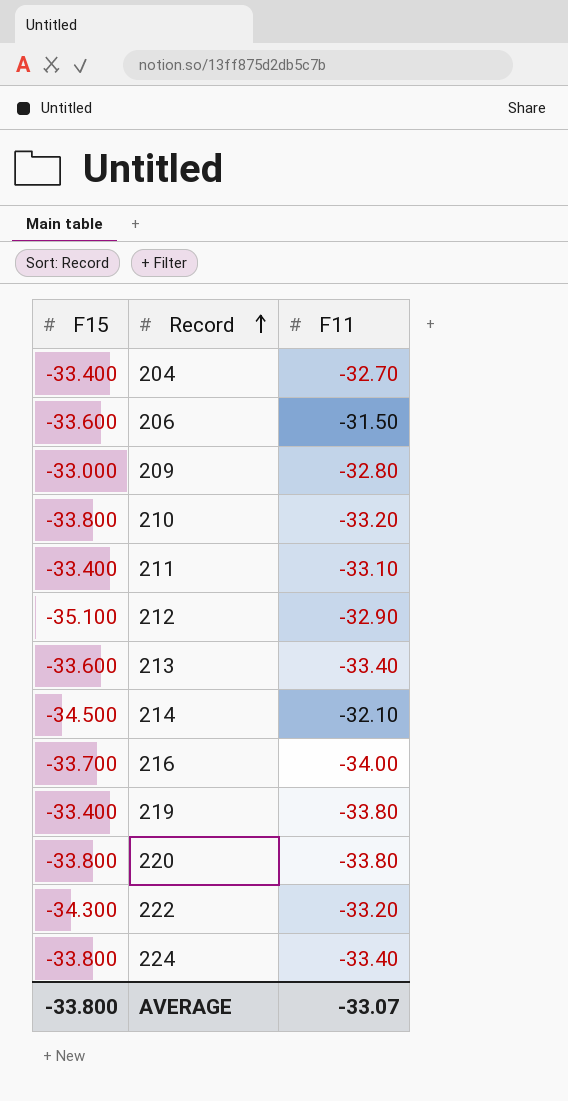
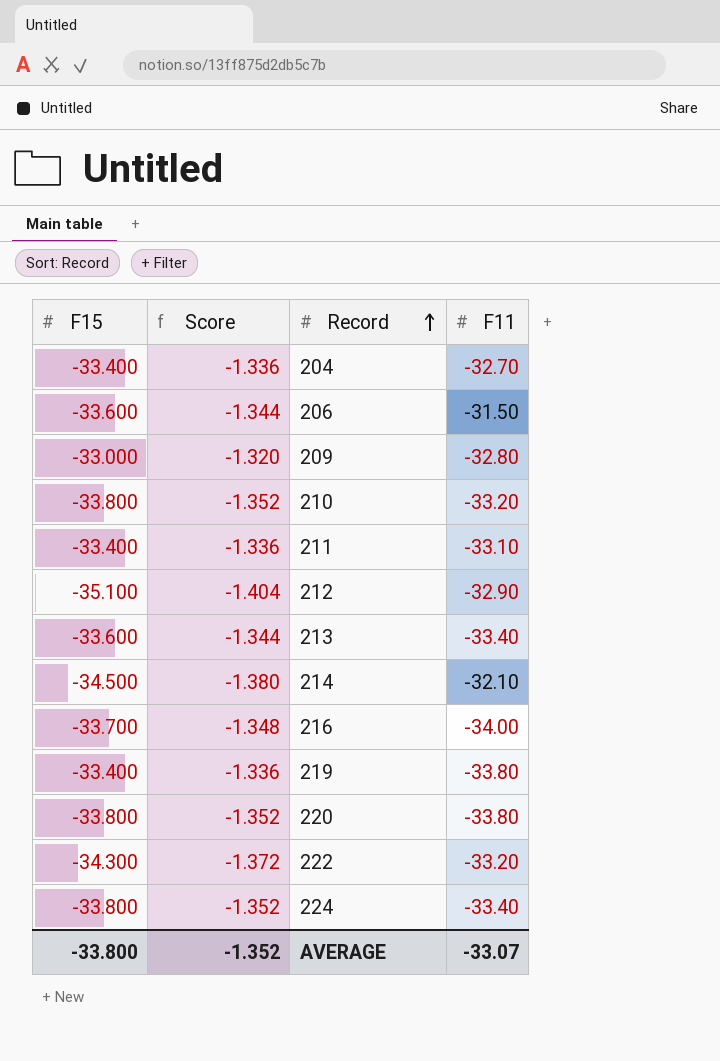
column Score | formula: none -> [F15] * 0.04

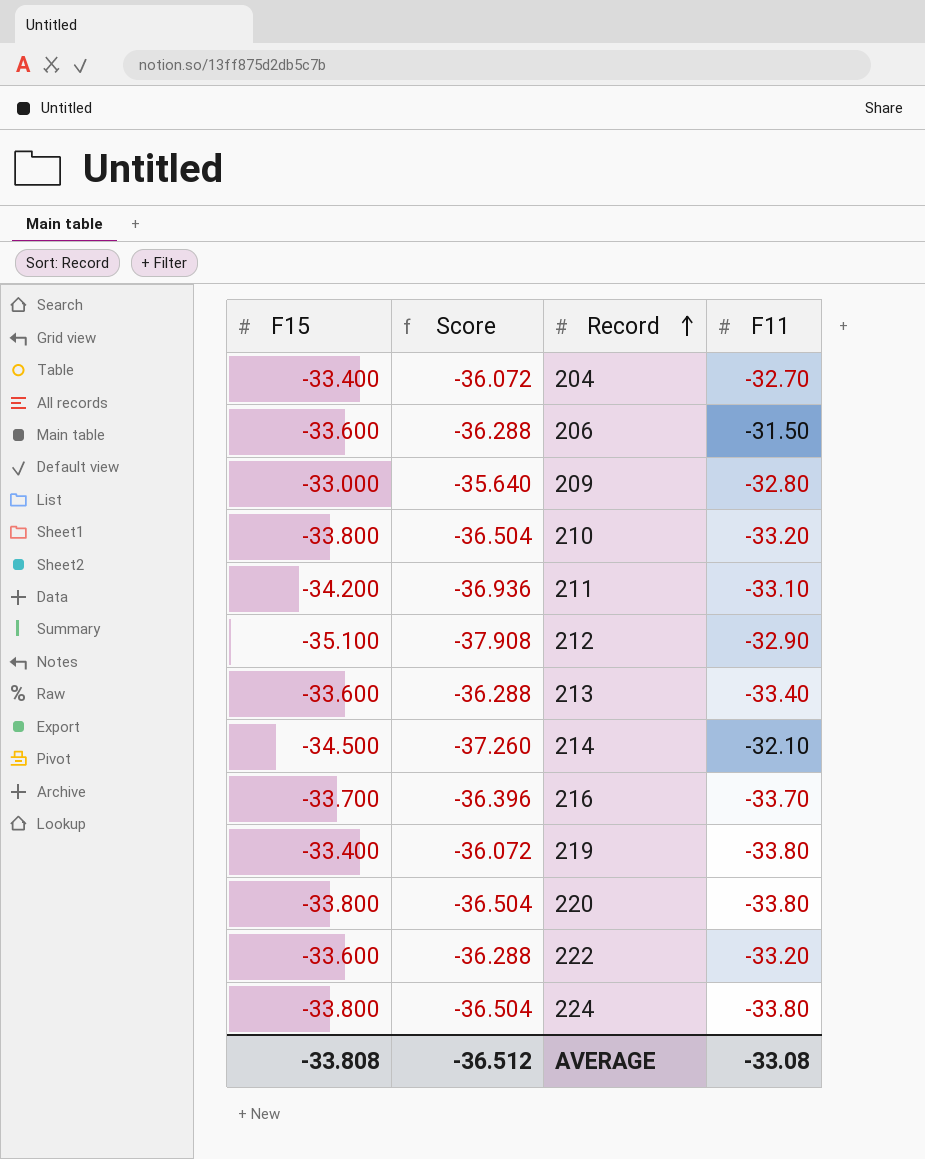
column Score | formula: [F15] * 0.04 -> [F15] * 1.08
211 | F15: -33.400 -> -34.200
216 | F11: -34.00 -> -33.70
222 | F15: -34.300 -> -33.600
224 | F11: -33.40 -> -33.80
AVERAGE | F15: -33.800 -> -33.808
AVERAGE | Score: -1.352 -> -36.512
AVERAGE | F11: -33.07 -> -33.08

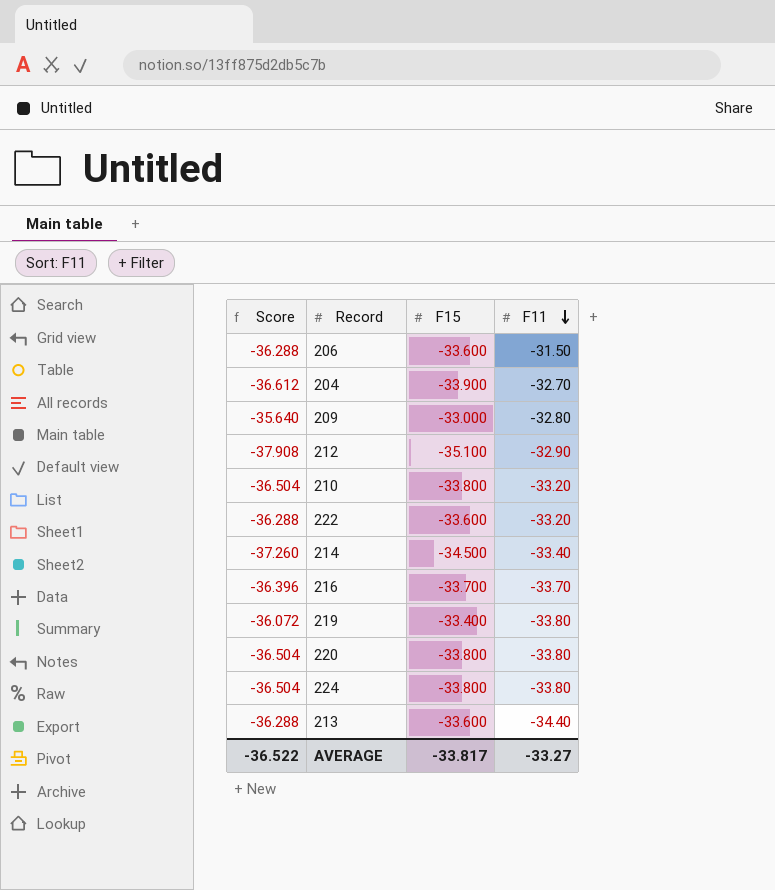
row order: Record ascending -> F11 descending
column F15 | position: 1 -> 3
row 211: -34.200 | -36.936 | -33.10 -> none
204 | Score: -36.072 -> -36.612
204 | F15: -33.400 -> -33.900
214 | F11: -32.10 -> -33.40
213 | F11: -33.40 -> -34.40
AVERAGE | Score: -36.512 -> -36.522
AVERAGE | F15: -33.808 -> -33.817
AVERAGE | F11: -33.08 -> -33.27

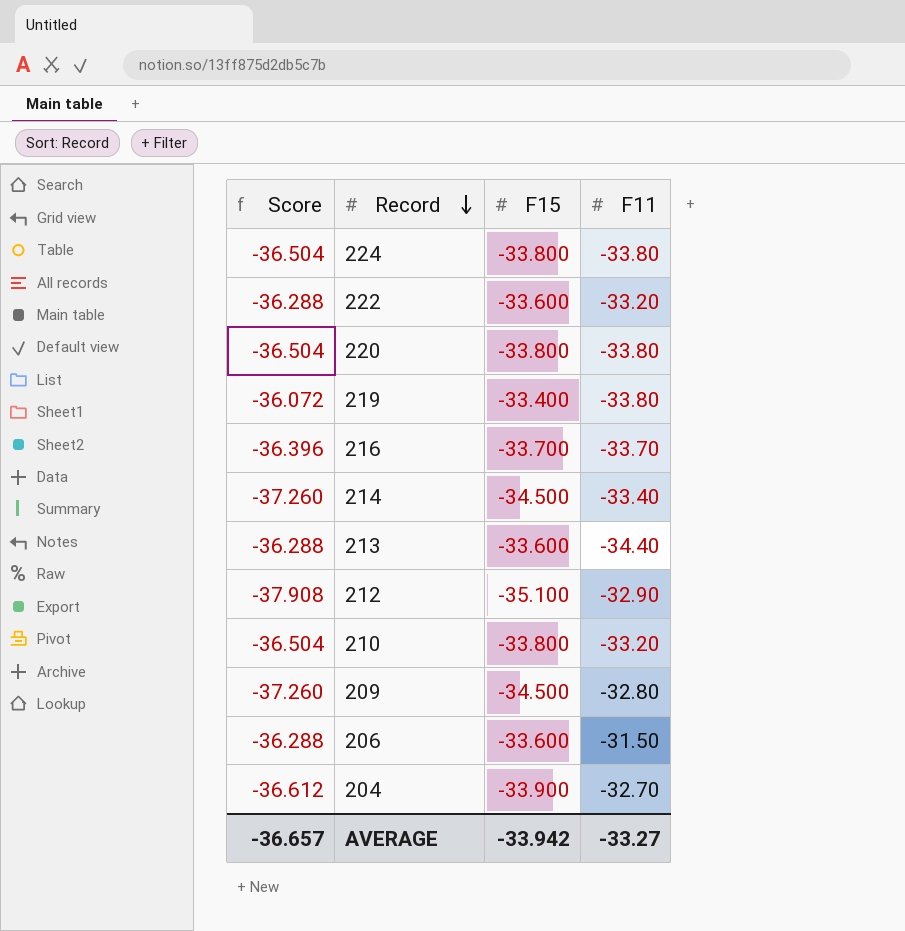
row order: F11 descending -> Record descending
209 | Score: -35.640 -> -37.260
209 | F15: -33.000 -> -34.500
AVERAGE | Score: -36.522 -> -36.657
AVERAGE | F15: -33.817 -> -33.942

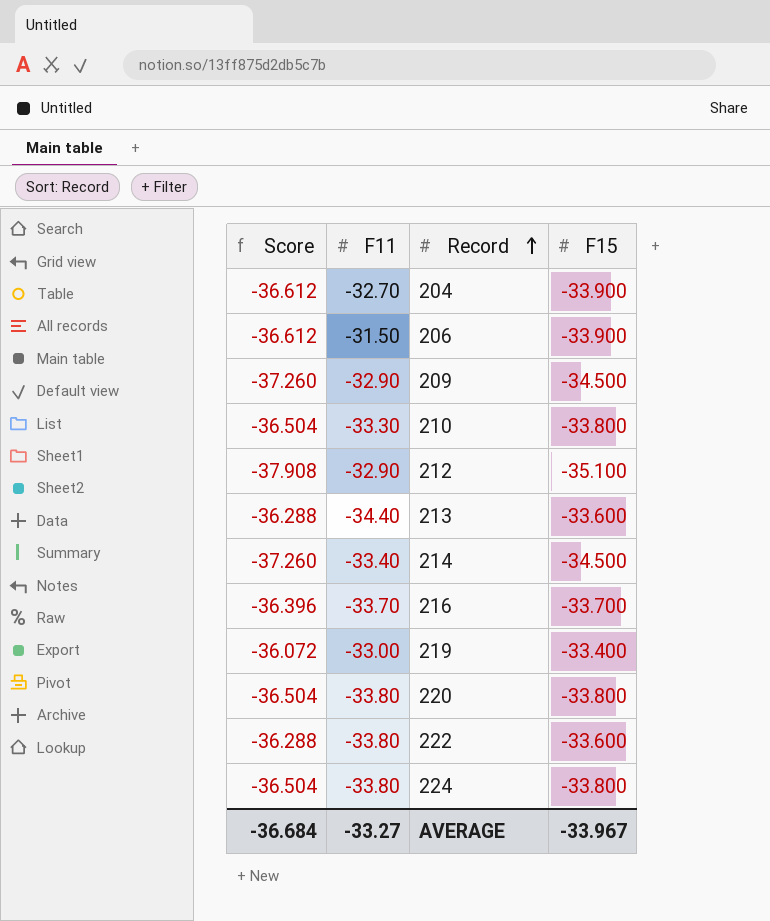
row order: Record descending -> Record ascending
column F11 | position: 4 -> 2
206 | Score: -36.288 -> -36.612
206 | F15: -33.600 -> -33.900
209 | F11: -32.80 -> -32.90
210 | F11: -33.20 -> -33.30
219 | F11: -33.80 -> -33.00
222 | F11: -33.20 -> -33.80
AVERAGE | Score: -36.657 -> -36.684
AVERAGE | F15: -33.942 -> -33.967

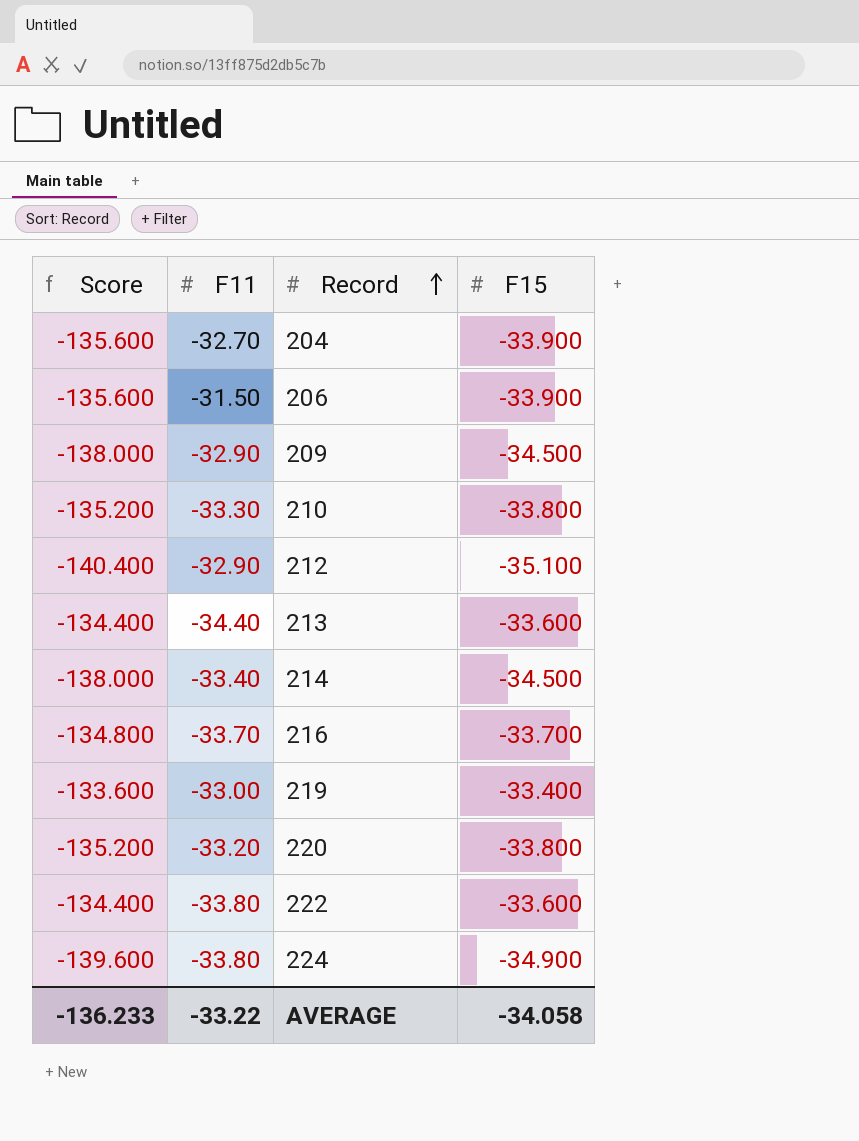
column Score | formula: [F15] * 1.08 -> [F15] * 4
220 | F11: -33.80 -> -33.20
224 | F15: -33.800 -> -34.900
AVERAGE | Score: -36.684 -> -136.233
AVERAGE | F11: -33.27 -> -33.22
AVERAGE | F15: -33.967 -> -34.058

